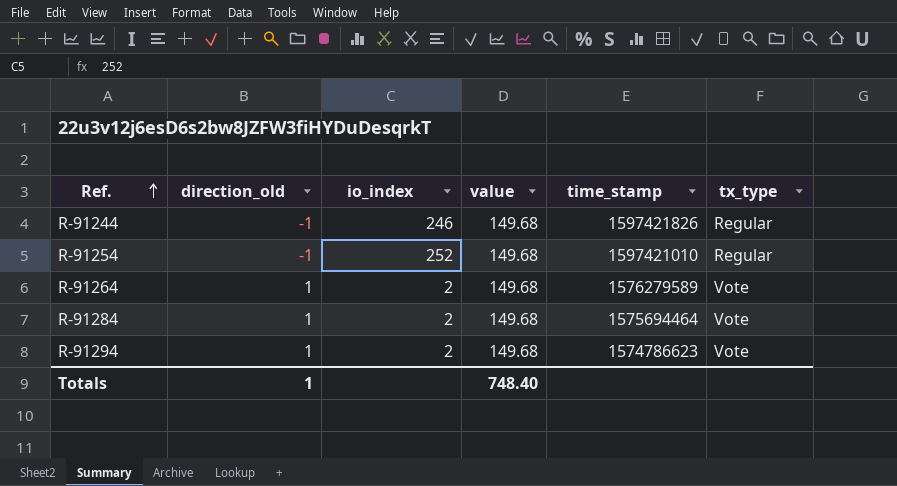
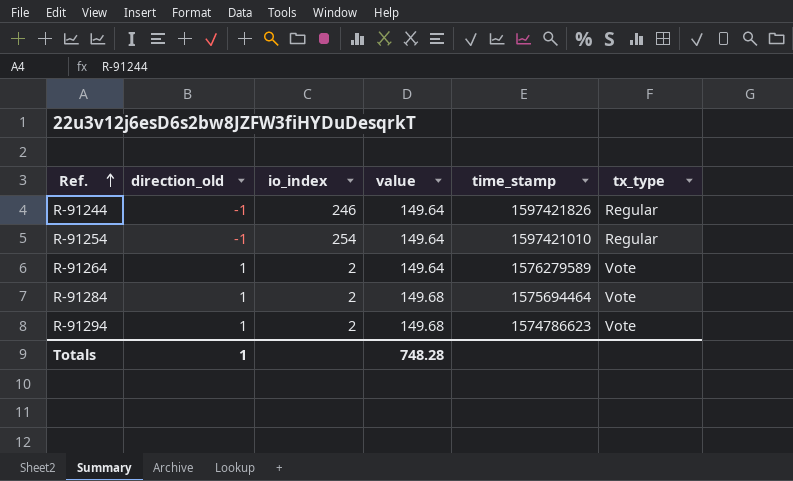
R-91244 | value: 149.68 -> 149.64
R-91254 | io_index: 252 -> 254
R-91254 | value: 149.68 -> 149.64
R-91264 | value: 149.68 -> 149.64
Totals | value: 748.40 -> 748.28

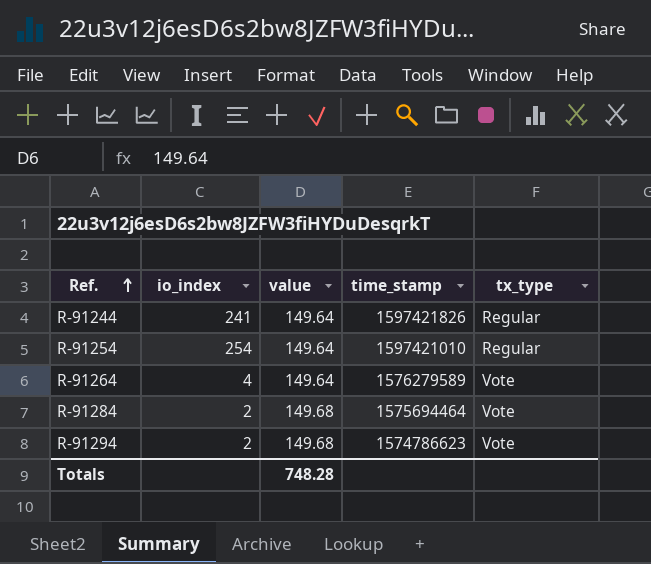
column direction_old | position: 2 -> none
R-91244 | io_index: 246 -> 241
R-91264 | io_index: 2 -> 4

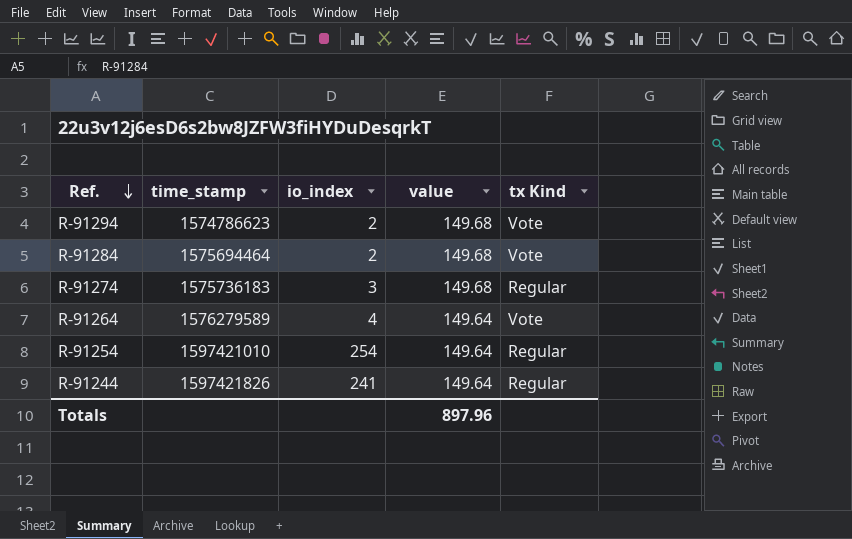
row order: Ref. ascending -> Ref. descending
column time_stamp | position: 4 -> 2
column name: tx_type -> tx Kind
row R-91274: none -> 1575736183 | 3 | 149.68 | Regular
Totals | value: 748.28 -> 897.96

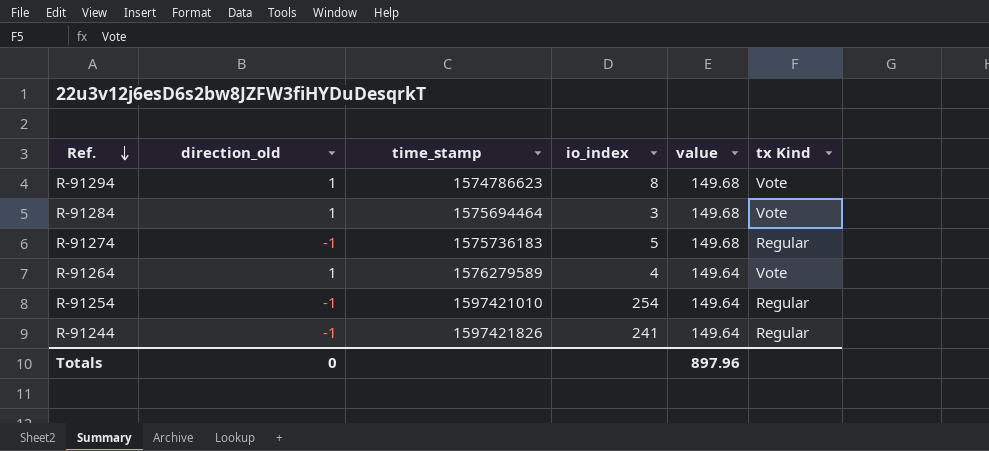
column direction_old | position: none -> 2
R-91294 | io_index: 2 -> 8
R-91284 | io_index: 2 -> 3
R-91274 | io_index: 3 -> 5

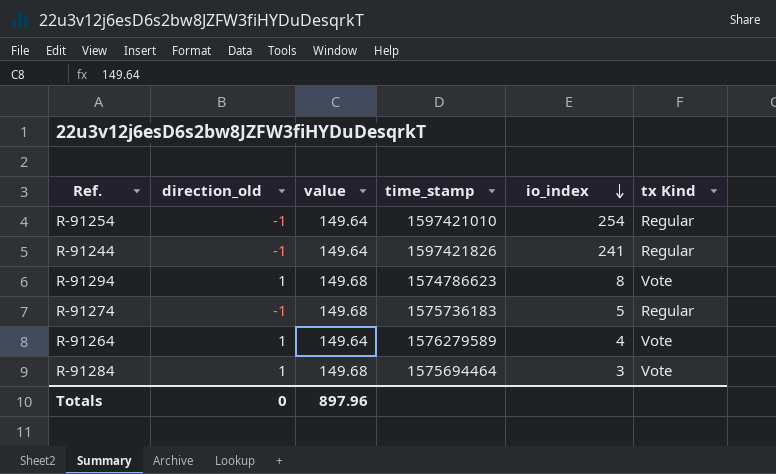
row order: Ref. descending -> io_index descending
column value | position: 5 -> 3

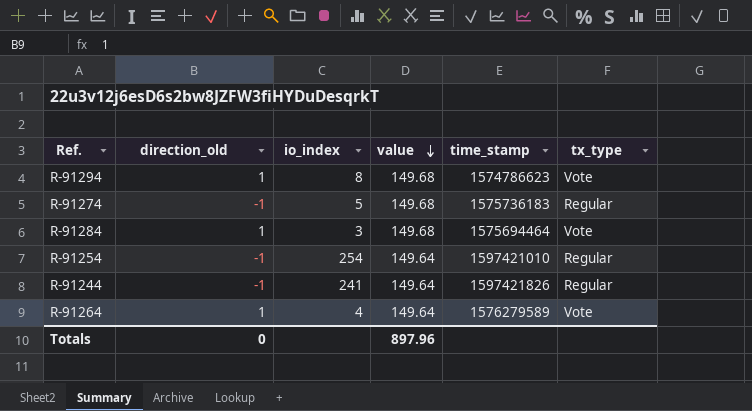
row order: io_index descending -> value descending
column io_index | position: 5 -> 3
column name: tx Kind -> tx_type

